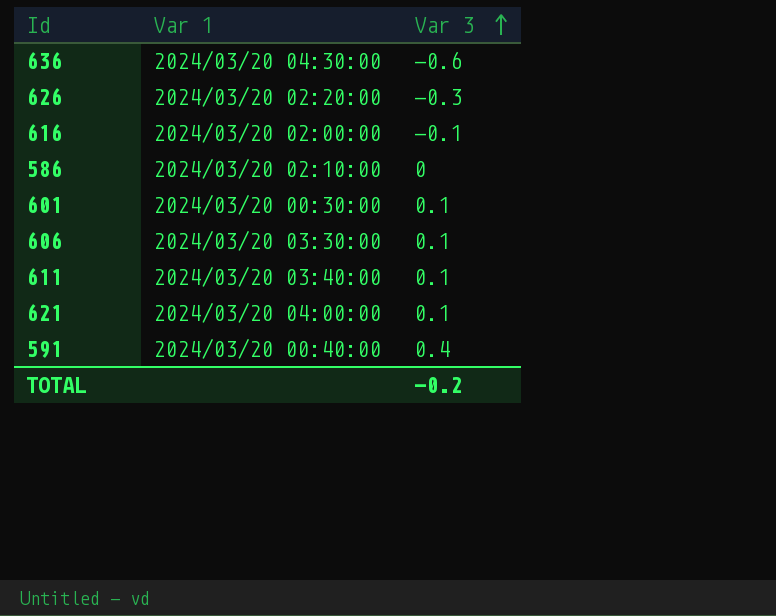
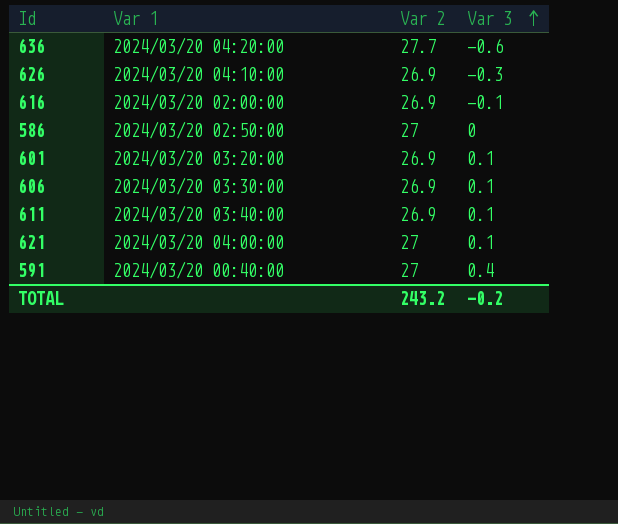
column Var 2 | position: none -> 3
636 | Var 1: 2024/03/20 04:30:00 -> 2024/03/20 04:20:00
626 | Var 1: 2024/03/20 02:20:00 -> 2024/03/20 04:10:00
586 | Var 1: 2024/03/20 02:10:00 -> 2024/03/20 02:50:00
601 | Var 1: 2024/03/20 00:30:00 -> 2024/03/20 03:20:00

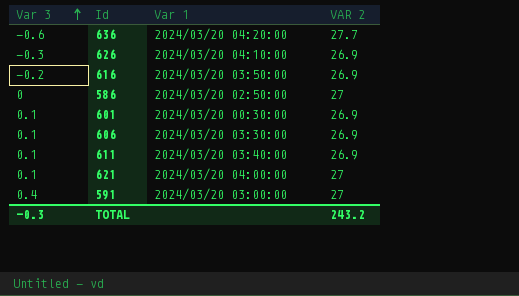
column Var 3 | position: 4 -> 1
column name: Var 2 -> VAR 2
616 | Var 3: -0.1 -> -0.2
616 | Var 1: 2024/03/20 02:00:00 -> 2024/03/20 03:50:00
601 | Var 1: 2024/03/20 03:20:00 -> 2024/03/20 00:30:00
591 | Var 1: 2024/03/20 00:40:00 -> 2024/03/20 03:00:00
TOTAL | Var 3: -0.2 -> -0.3

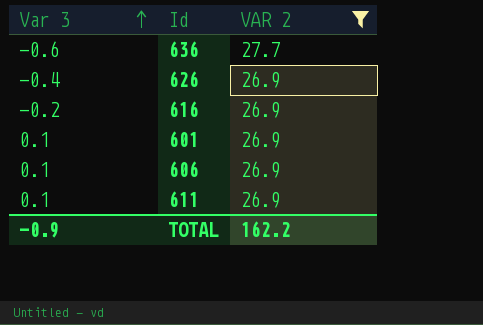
filter: none -> VAR 2 != 27
column Var 1 | position: 3 -> none
626 | Var 3: -0.3 -> -0.4
TOTAL | Var 3: -0.3 -> -0.9
TOTAL | VAR 2: 243.2 -> 162.2

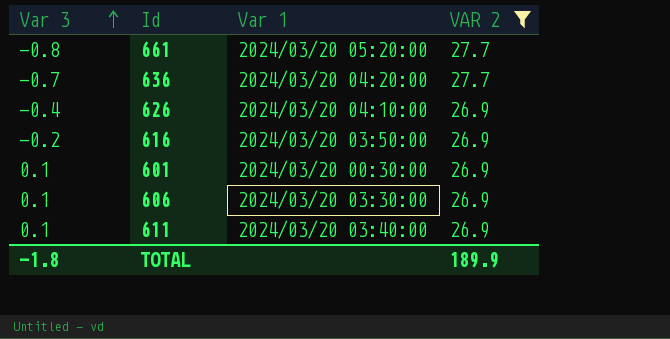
column Var 1 | position: none -> 3
row 661: none -> -0.8 | 2024/03/20 05:20:00 | 27.7
636 | Var 3: -0.6 -> -0.7
TOTAL | Var 3: -0.9 -> -1.8
TOTAL | VAR 2: 162.2 -> 189.9

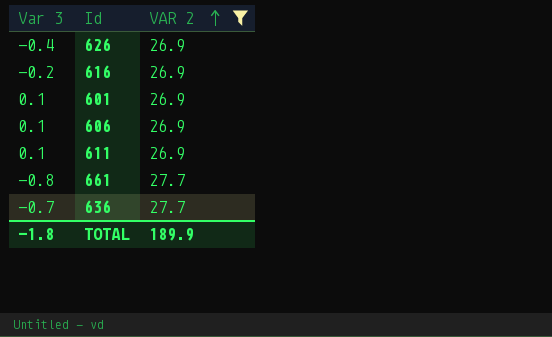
row order: Var 3 ascending -> VAR 2 ascending
column Var 1 | position: 3 -> none

